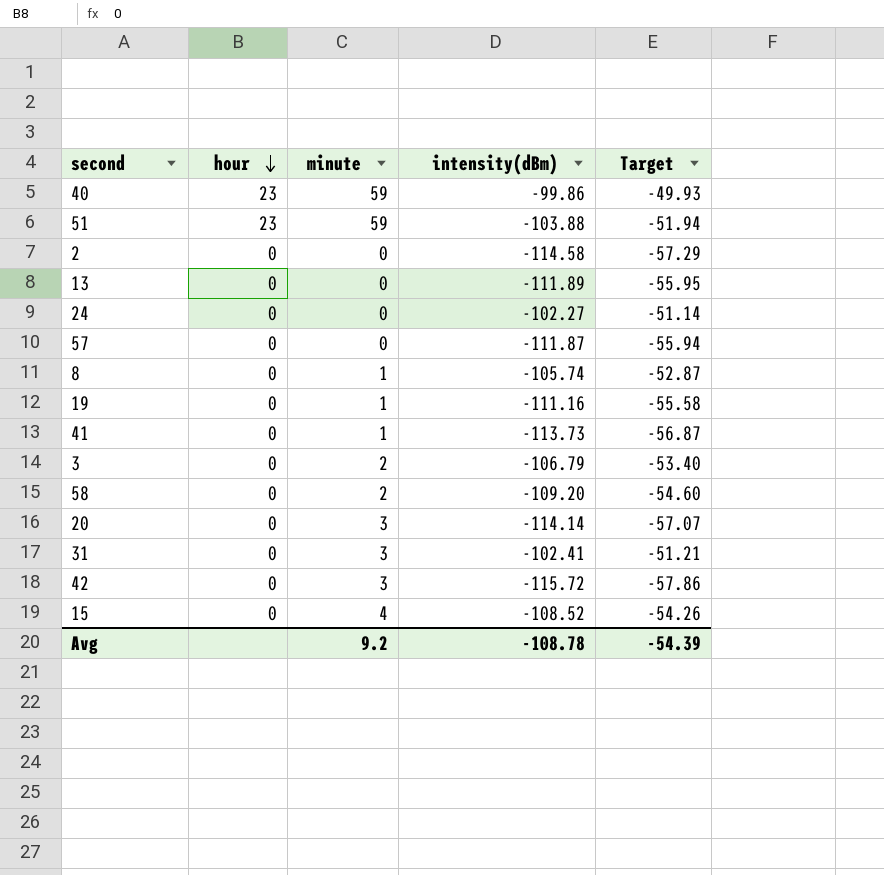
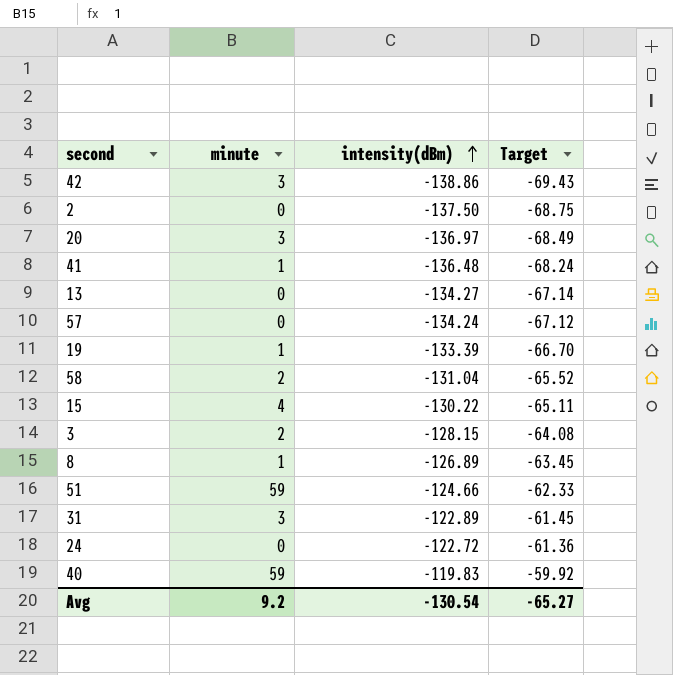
row order: hour descending -> intensity(dBm) ascending
column hour | position: 2 -> none
42 | intensity(dBm): -115.72 -> -138.86
42 | Target: -57.86 -> -69.43
2 | intensity(dBm): -114.58 -> -137.50
2 | Target: -57.29 -> -68.75
20 | intensity(dBm): -114.14 -> -136.97
20 | Target: -57.07 -> -68.49
41 | intensity(dBm): -113.73 -> -136.48
41 | Target: -56.87 -> -68.24
13 | intensity(dBm): -111.89 -> -134.27
13 | Target: -55.95 -> -67.14
57 | intensity(dBm): -111.87 -> -134.24
57 | Target: -55.94 -> -67.12
19 | intensity(dBm): -111.16 -> -133.39
19 | Target: -55.58 -> -66.70
58 | intensity(dBm): -109.20 -> -131.04
58 | Target: -54.60 -> -65.52
15 | intensity(dBm): -108.52 -> -130.22
15 | Target: -54.26 -> -65.11
3 | intensity(dBm): -106.79 -> -128.15
3 | Target: -53.40 -> -64.08
8 | intensity(dBm): -105.74 -> -126.89
8 | Target: -52.87 -> -63.45
51 | intensity(dBm): -103.88 -> -124.66
51 | Target: -51.94 -> -62.33
31 | intensity(dBm): -102.41 -> -122.89
31 | Target: -51.21 -> -61.45
24 | intensity(dBm): -102.27 -> -122.72
24 | Target: -51.14 -> -61.36
40 | intensity(dBm): -99.86 -> -119.83
40 | Target: -49.93 -> -59.92
Avg | intensity(dBm): -108.78 -> -130.54
Avg | Target: -54.39 -> -65.27

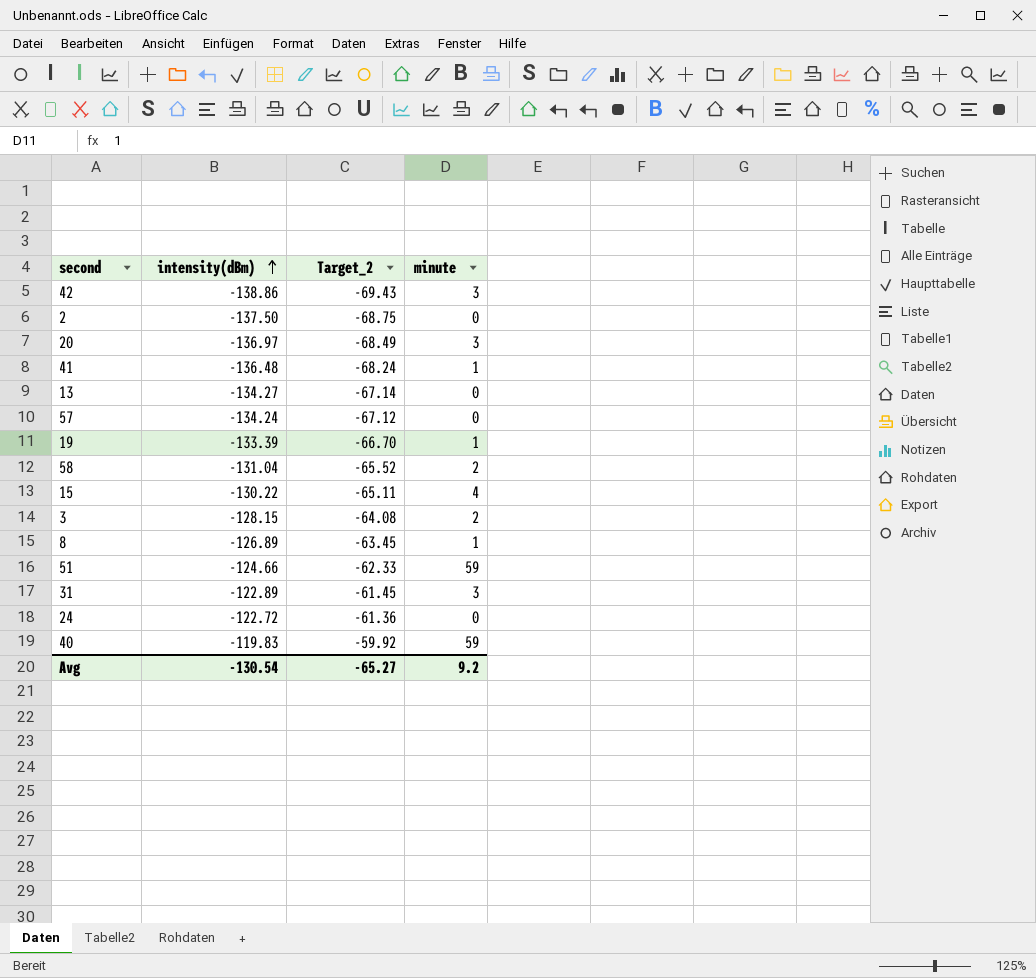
column name: Target -> Target_2
column minute | position: 2 -> 4

